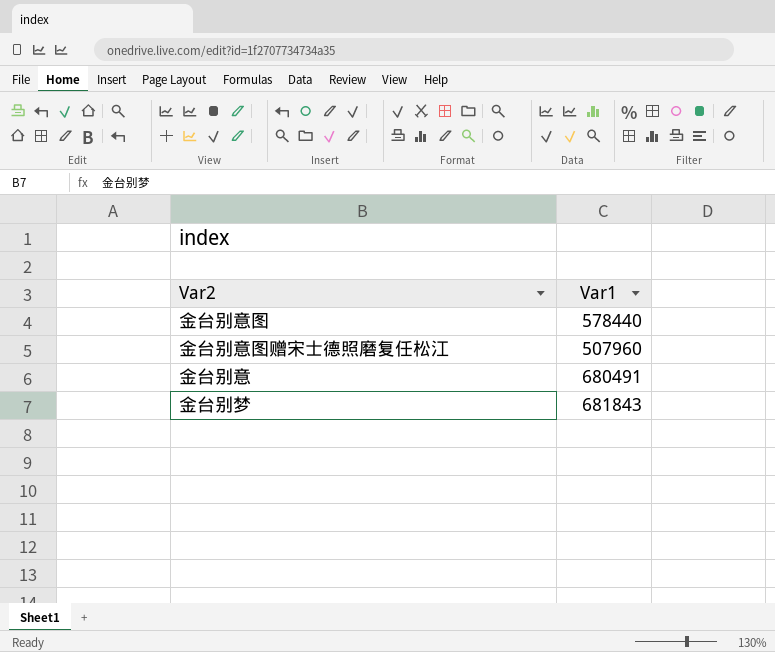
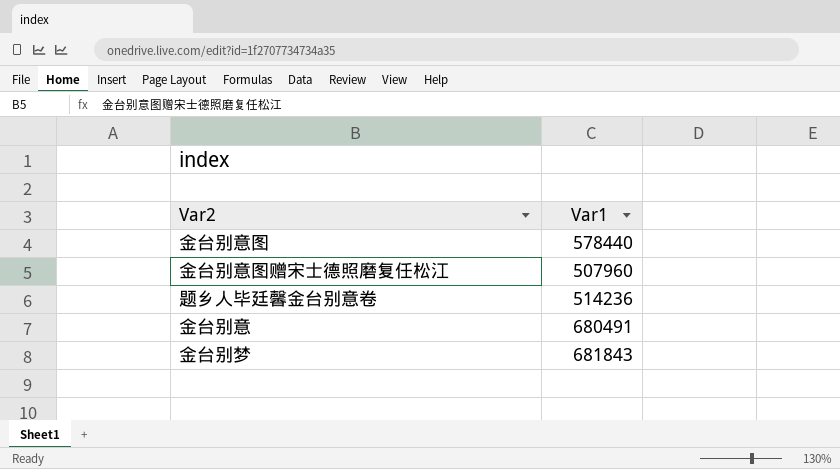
row 题乡人毕廷馨金台别意卷: none -> 514236

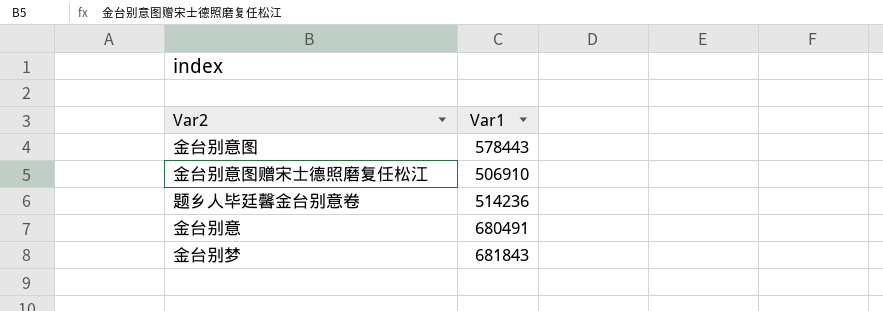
金台别意图 | Var1: 578440 -> 578443
金台别意图赠宋士德照磨复任松江 | Var1: 507960 -> 506910

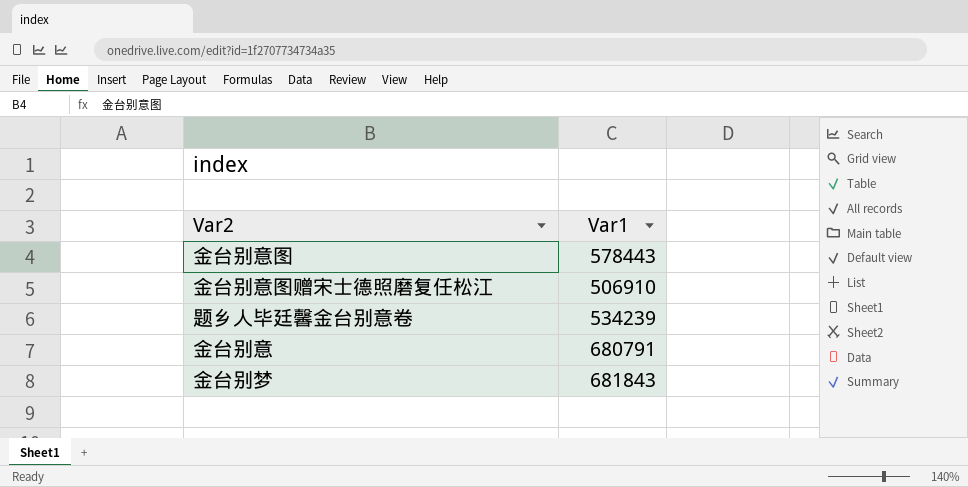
题乡人毕廷馨金台别意卷 | Var1: 514236 -> 534239
金台别意 | Var1: 680491 -> 680791

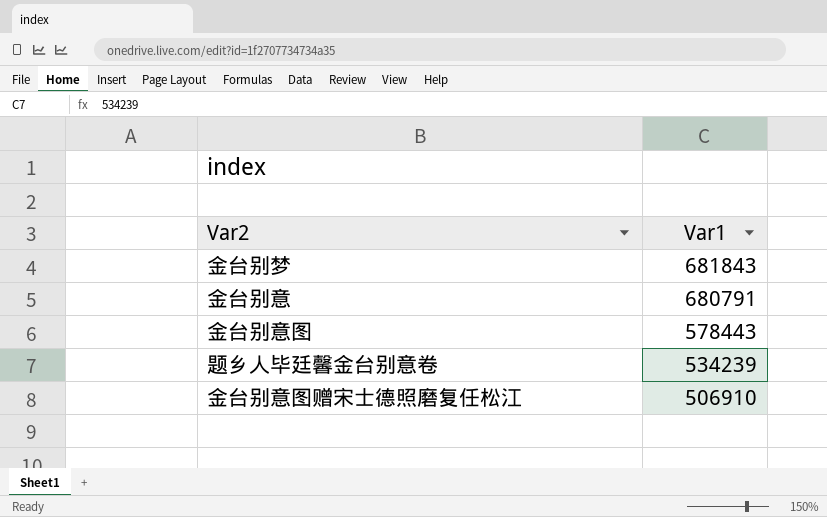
row order: none -> Var1 descending

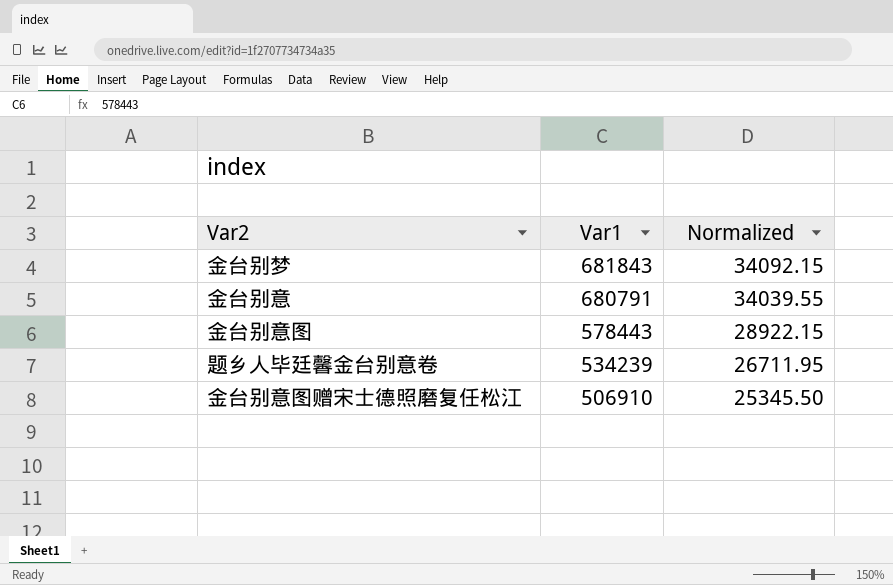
column Normalized | formula: none -> [Var1] * 0.05

